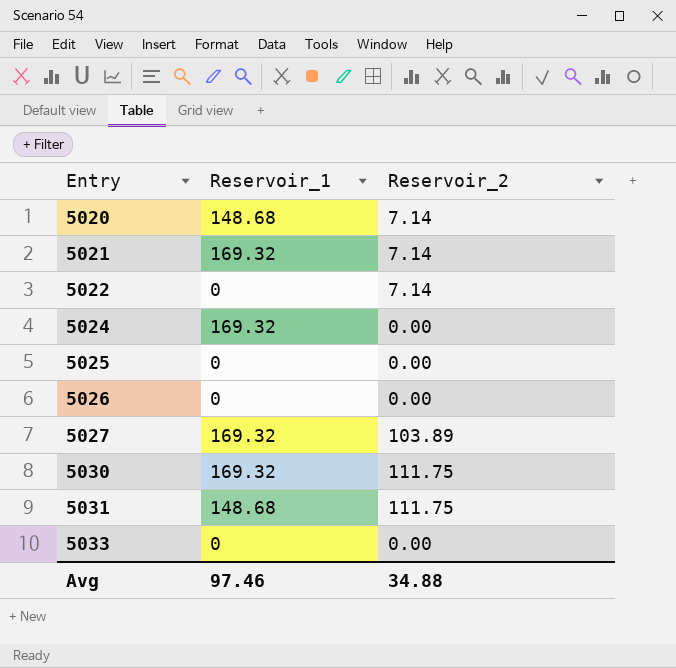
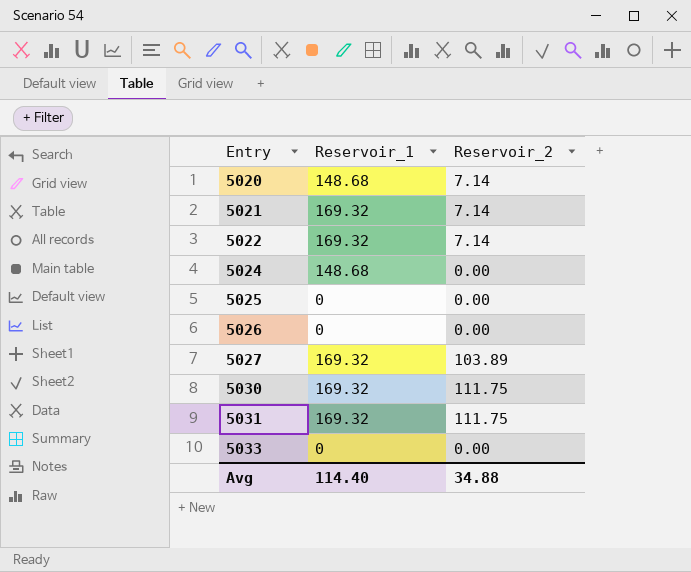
5022 | Reservoir_1: 0 -> 169.32
5024 | Reservoir_1: 169.32 -> 148.68
5031 | Reservoir_1: 148.68 -> 169.32
Avg | Reservoir_1: 97.46 -> 114.40

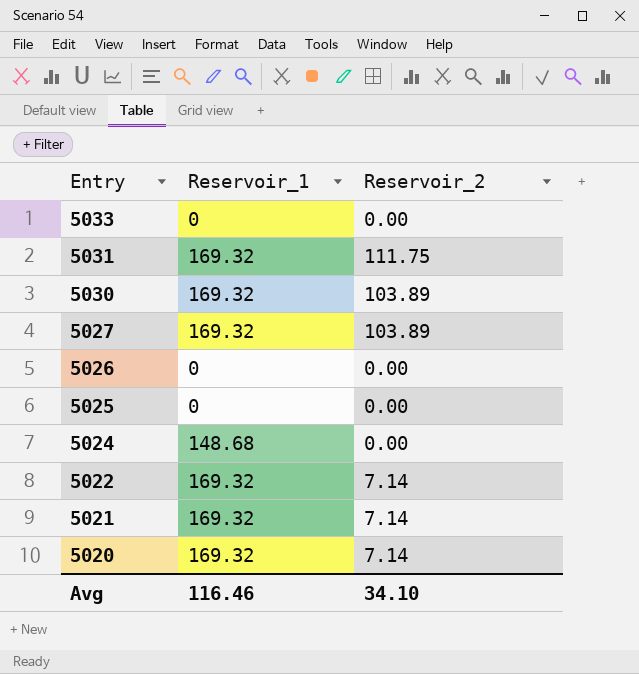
row order: Entry ascending -> Entry descending
5030 | Reservoir_2: 111.75 -> 103.89
5020 | Reservoir_1: 148.68 -> 169.32
Avg | Reservoir_1: 114.40 -> 116.46
Avg | Reservoir_2: 34.88 -> 34.10

